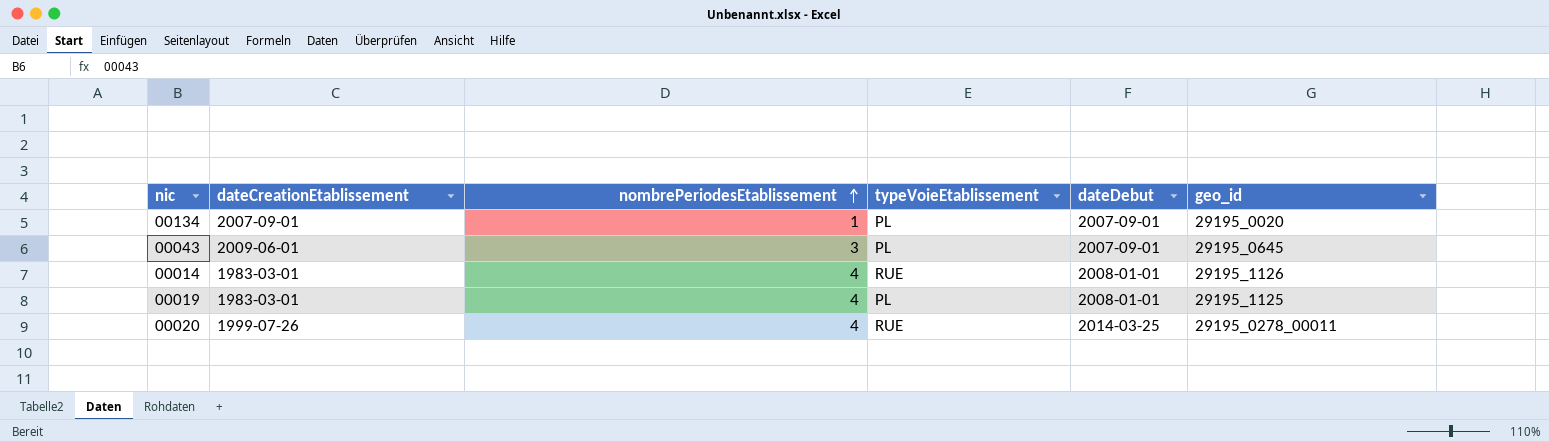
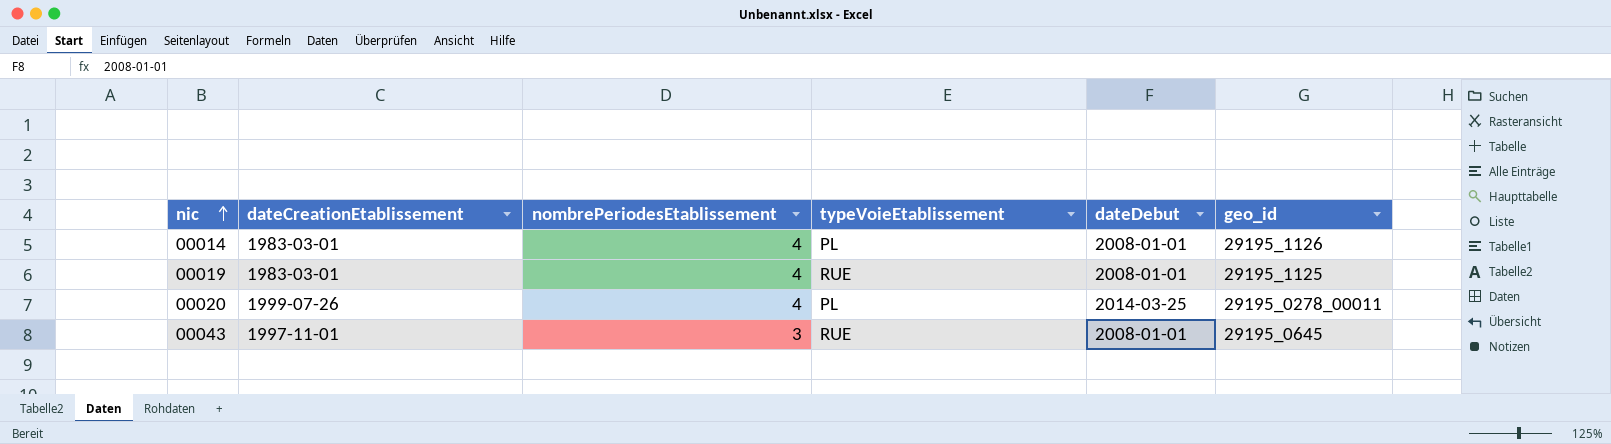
row order: nombrePeriodesEtablissement ascending -> nic ascending
row 00134: 2007-09-01 | 1 | PL | 2007-09-01 | 29195_0020 -> none
00014 | typeVoieEtablissement: RUE -> PL
00019 | typeVoieEtablissement: PL -> RUE
00020 | typeVoieEtablissement: RUE -> PL
00043 | dateCreationEtablissement: 2009-06-01 -> 1997-11-01
00043 | typeVoieEtablissement: PL -> RUE
00043 | dateDebut: 2007-09-01 -> 2008-01-01

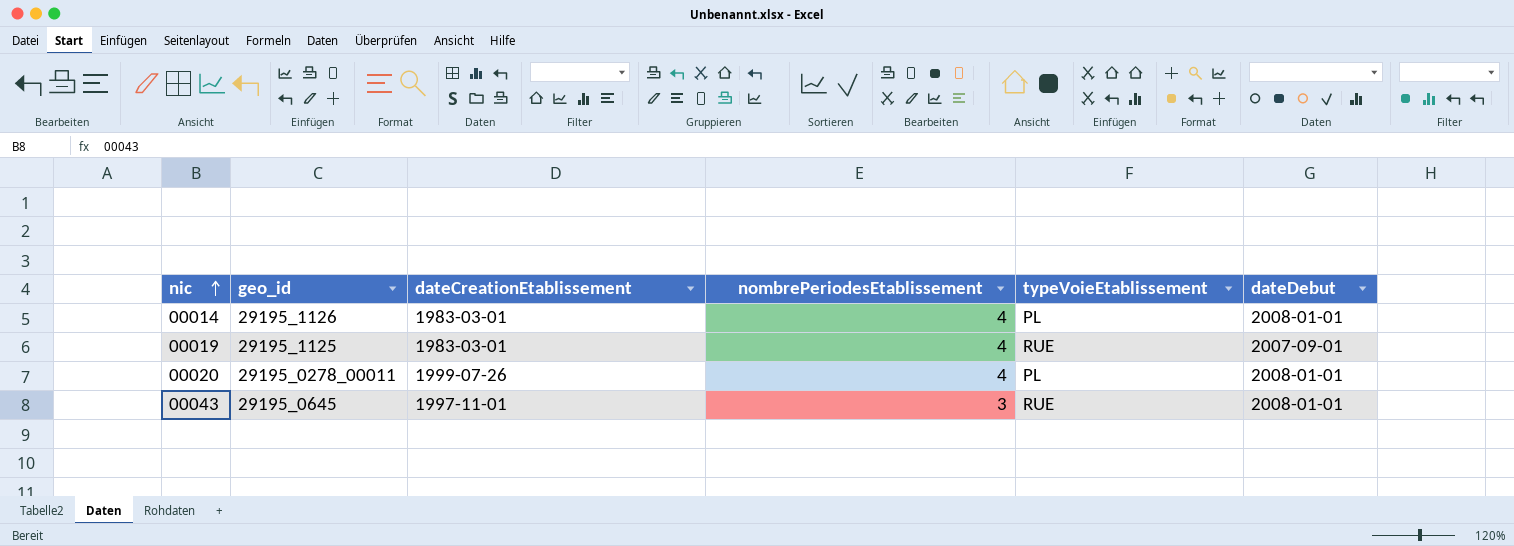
column geo_id | position: 6 -> 2
00019 | dateDebut: 2008-01-01 -> 2007-09-01
00020 | dateDebut: 2014-03-25 -> 2008-01-01

